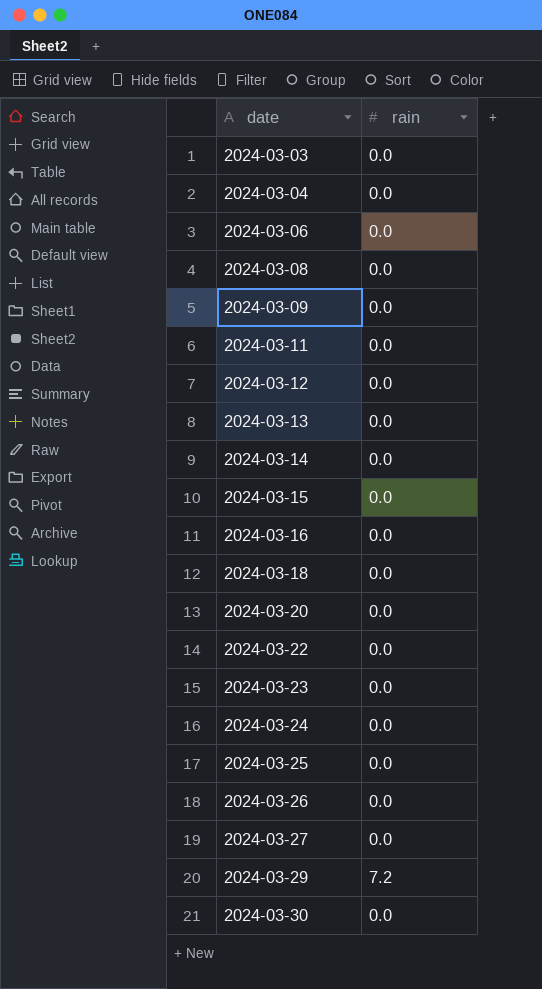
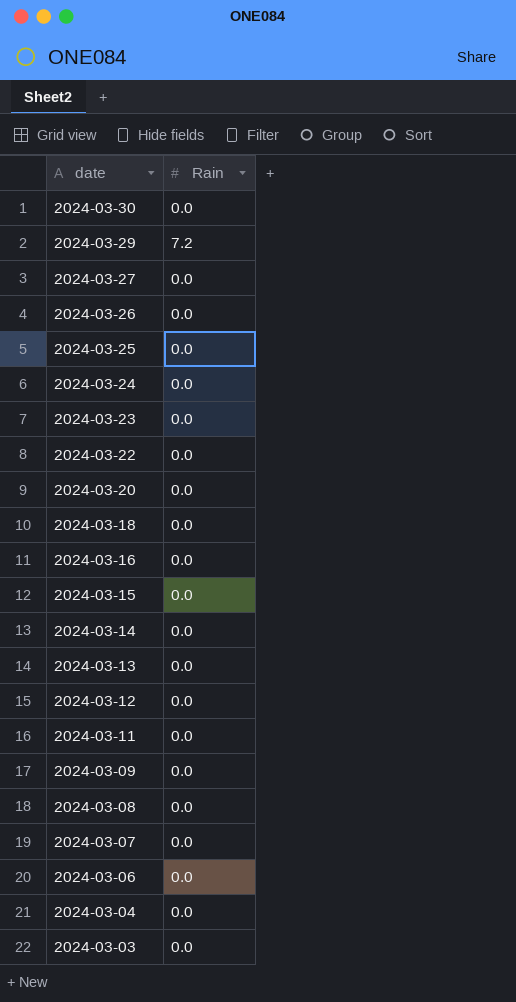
row order: date ascending -> date descending
column name: rain -> Rain
row 2024-03-07: none -> 0.0

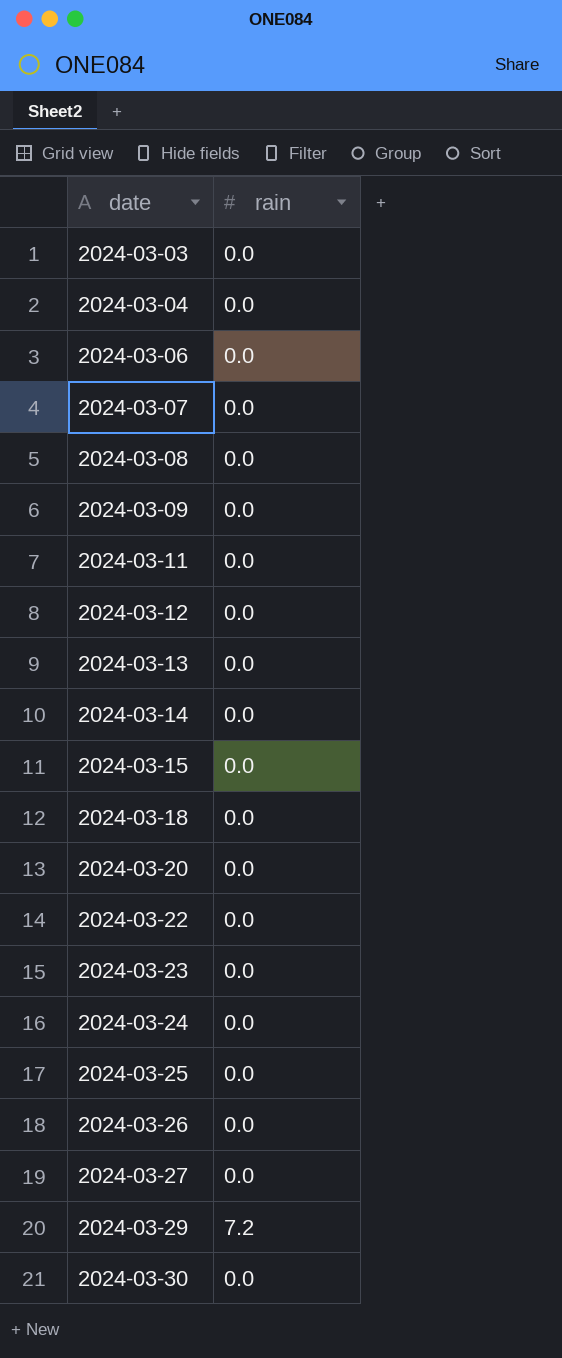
row order: date descending -> date ascending
column name: Rain -> rain
row 2024-03-16: 0.0 -> none

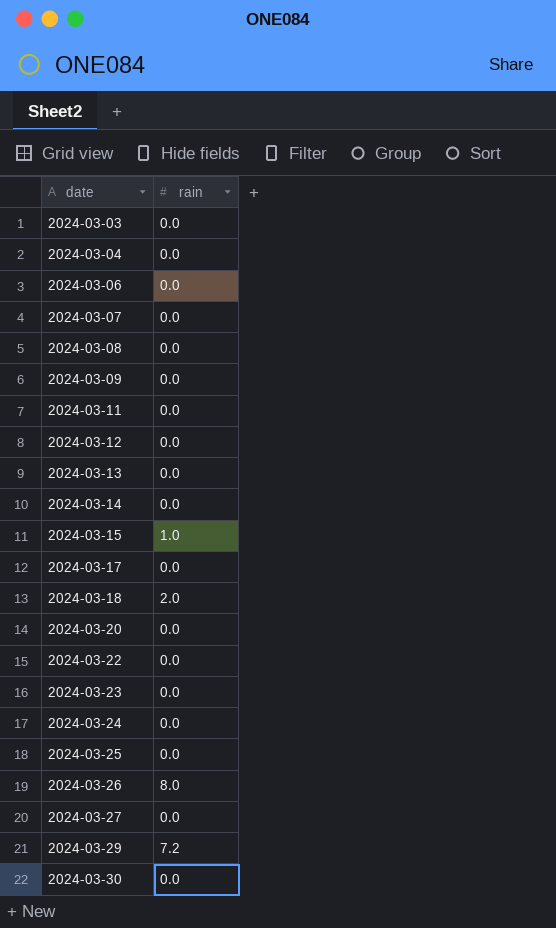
2024-03-15 | rain: 0.0 -> 1.0
row 2024-03-17: none -> 0.0
2024-03-18 | rain: 0.0 -> 2.0
2024-03-26 | rain: 0.0 -> 8.0

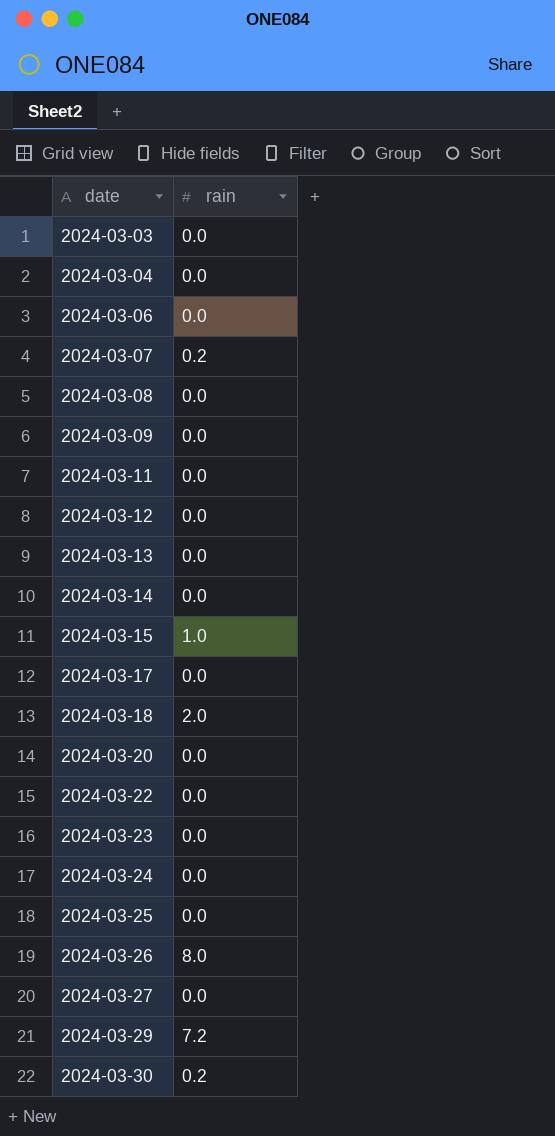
2024-03-07 | rain: 0.0 -> 0.2
2024-03-30 | rain: 0.0 -> 0.2

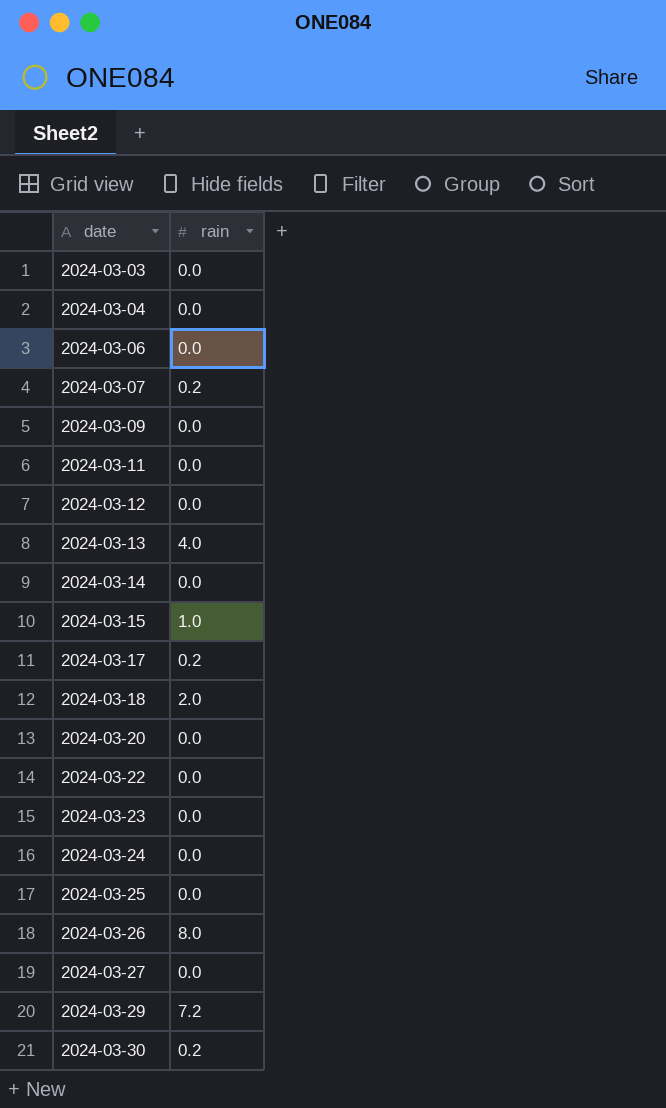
row 2024-03-08: 0.0 -> none
2024-03-13 | rain: 0.0 -> 4.0
2024-03-17 | rain: 0.0 -> 0.2

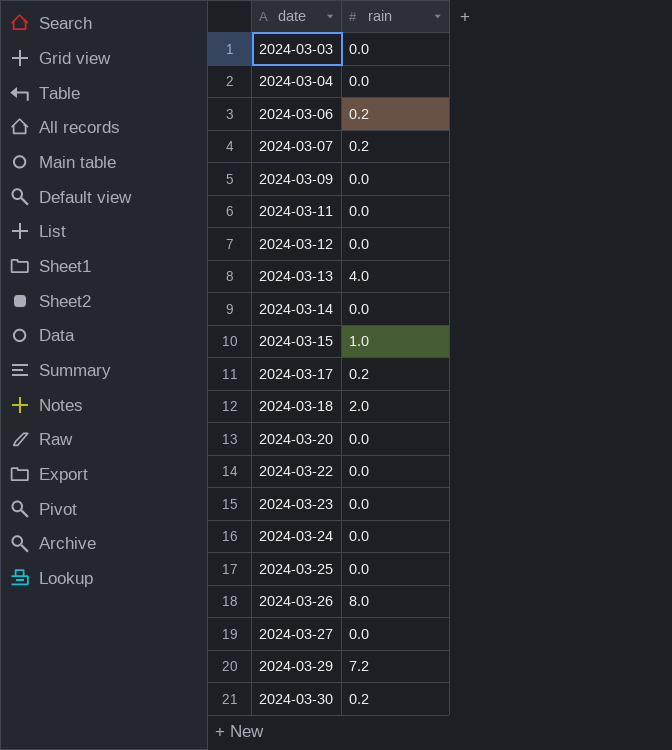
2024-03-06 | rain: 0.0 -> 0.2

